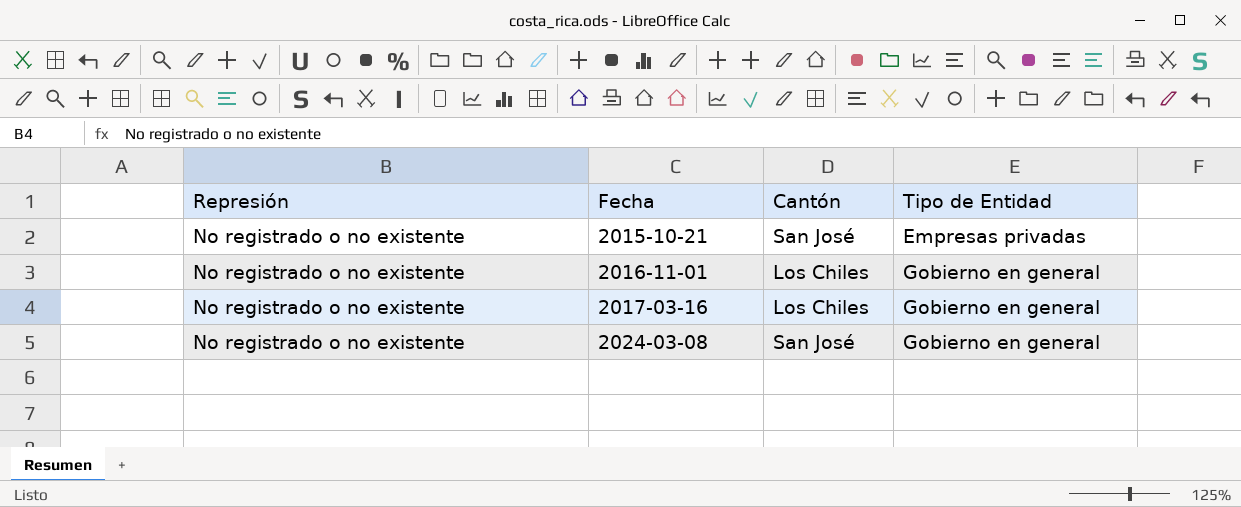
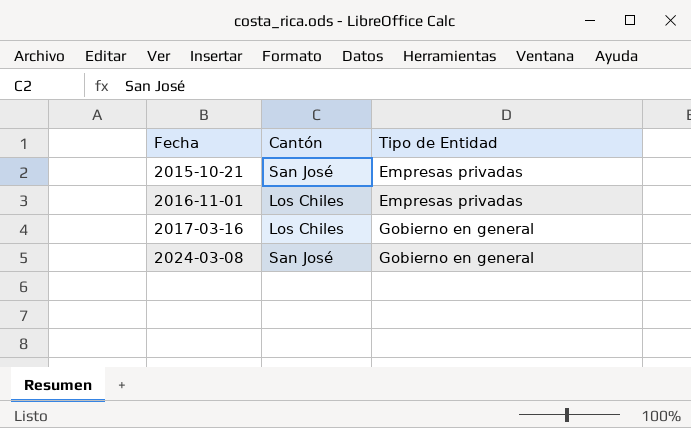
column Represión | position: 1 -> none
2016-11-01 | Tipo de Entidad: Gobierno en general -> Empresas privadas

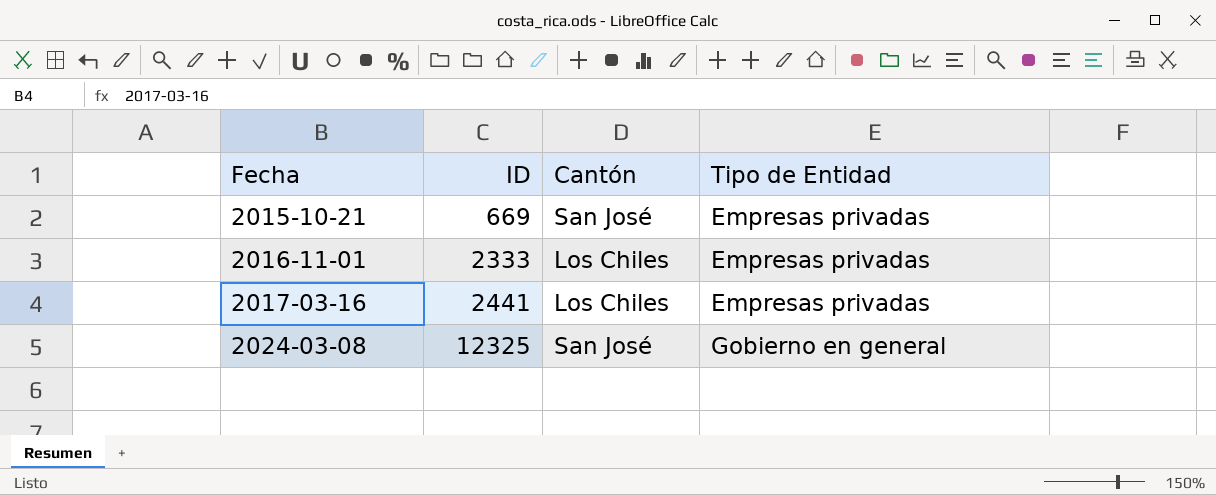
column ID | position: none -> 2
2017-03-16 | Tipo de Entidad: Gobierno en general -> Empresas privadas

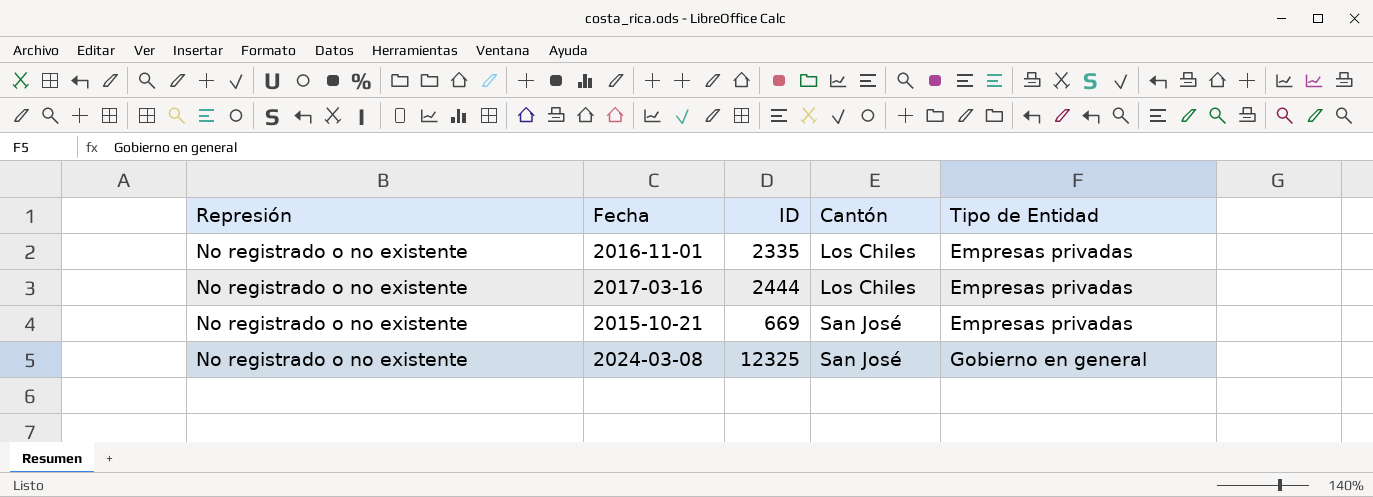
row order: Fecha ascending -> Cantón ascending
column Represión | position: none -> 1
2016-11-01 | ID: 2333 -> 2335
2017-03-16 | ID: 2441 -> 2444

